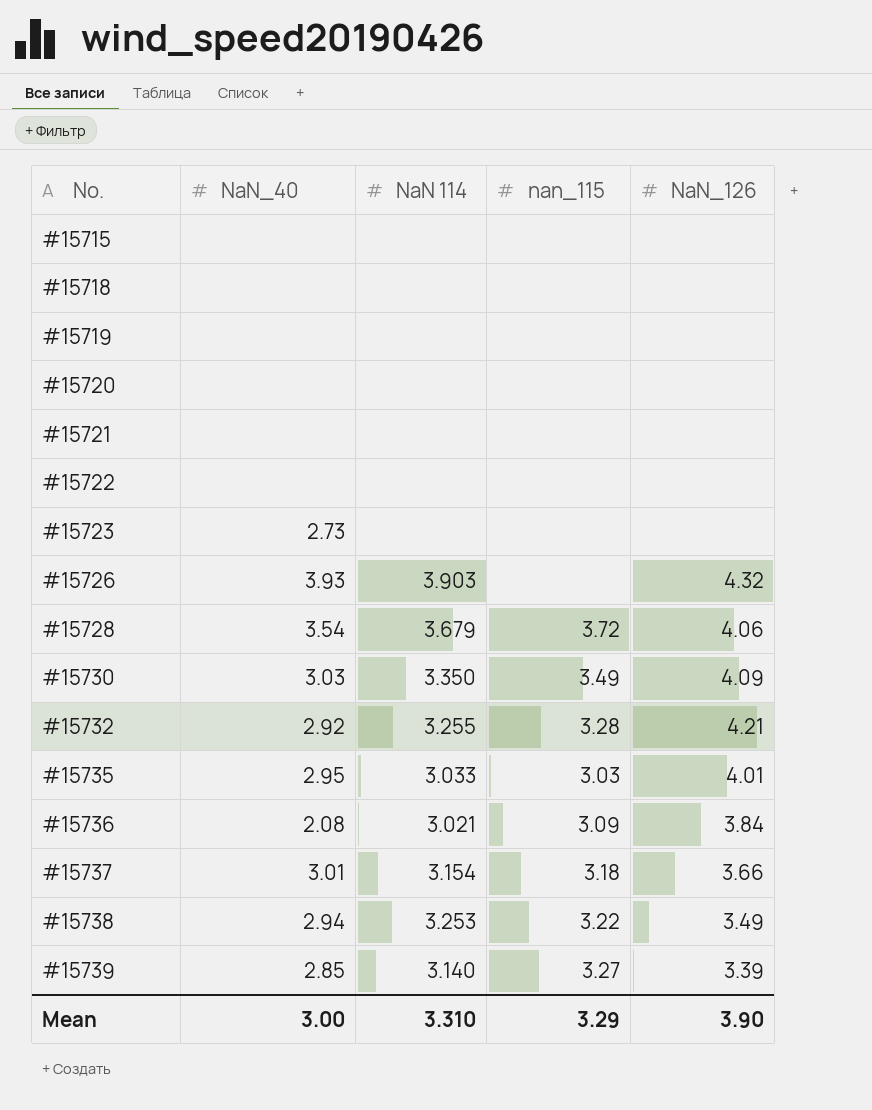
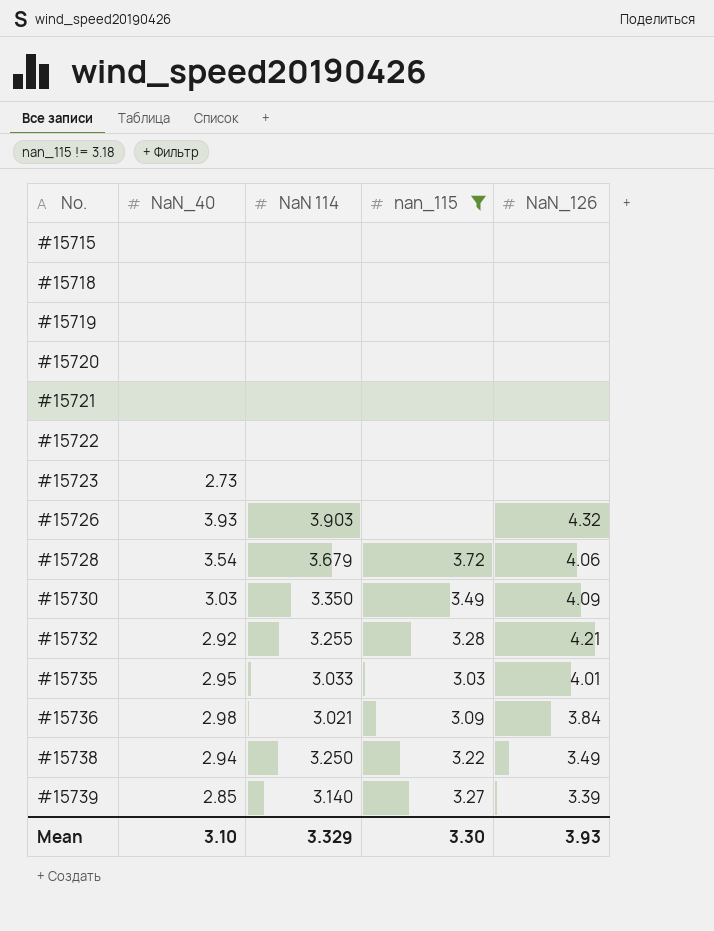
filter: none -> nan_115 != 3.18
#15736 | NaN_40: 2.08 -> 2.98
#15738 | NaN 114: 3.253 -> 3.250
Mean | NaN_40: 3.00 -> 3.10
Mean | NaN 114: 3.310 -> 3.329
Mean | nan_115: 3.29 -> 3.30
Mean | NaN_126: 3.90 -> 3.93

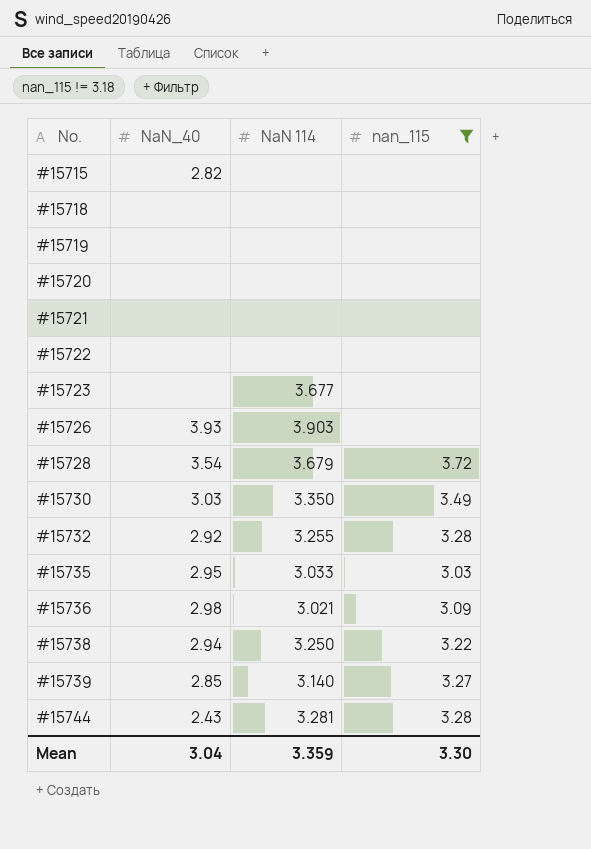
column NaN_126 | position: 5 -> none
#15715 | NaN_40: none -> 2.82
#15723 | NaN_40: 2.73 -> none
#15723 | NaN 114: none -> 3.677
row #15744: none -> 2.43 | 3.281 | 3.28
Mean | NaN_40: 3.10 -> 3.04
Mean | NaN 114: 3.329 -> 3.359

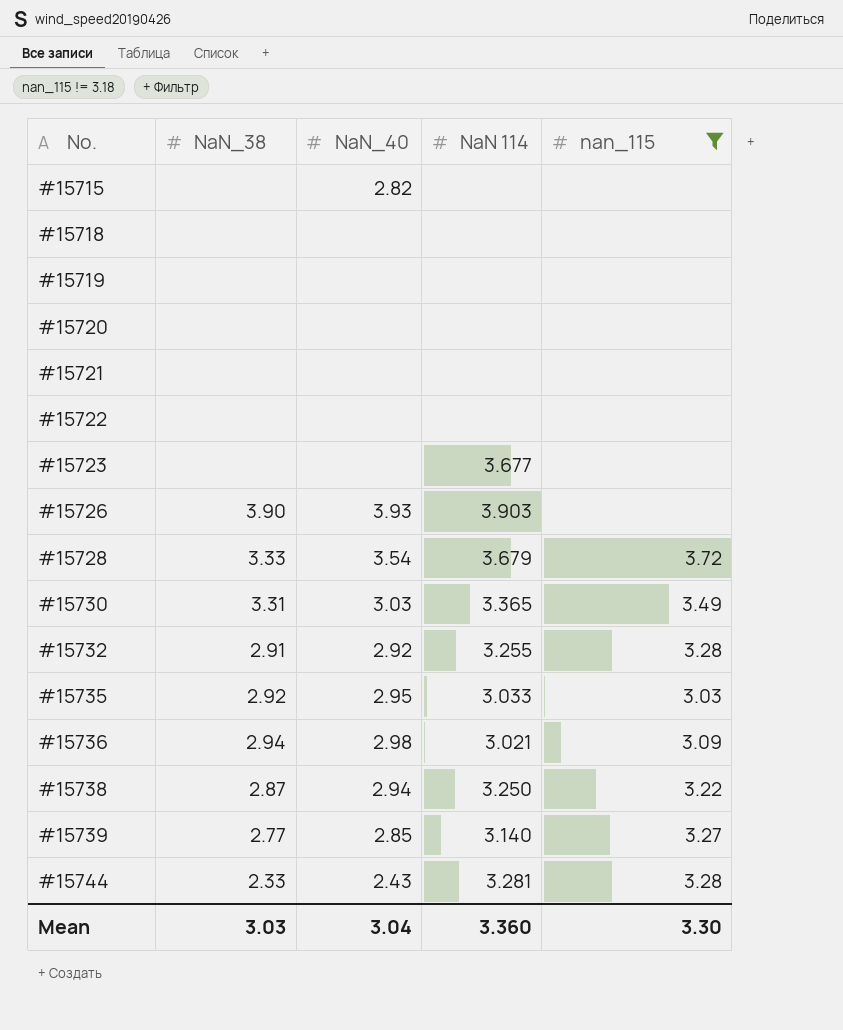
column NaN_38 | position: none -> 2
#15730 | NaN 114: 3.350 -> 3.365
Mean | NaN 114: 3.359 -> 3.360

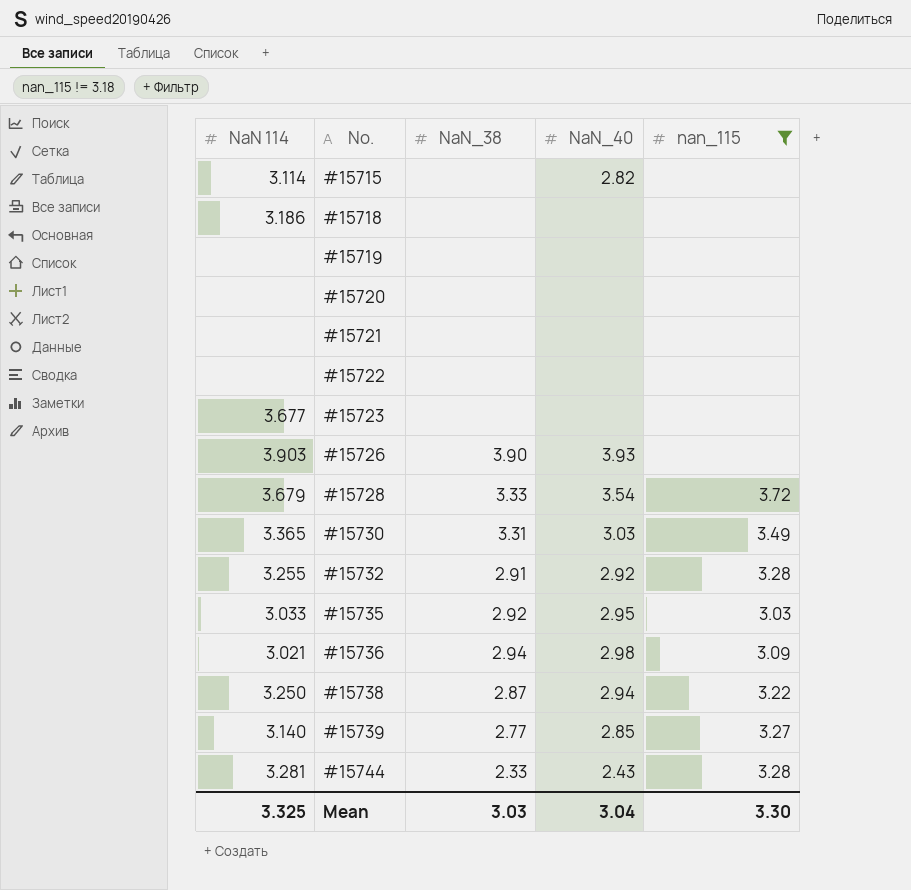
column NaN 114 | position: 4 -> 1
#15715 | NaN 114: none -> 3.114
#15718 | NaN 114: none -> 3.186
Mean | NaN 114: 3.360 -> 3.325

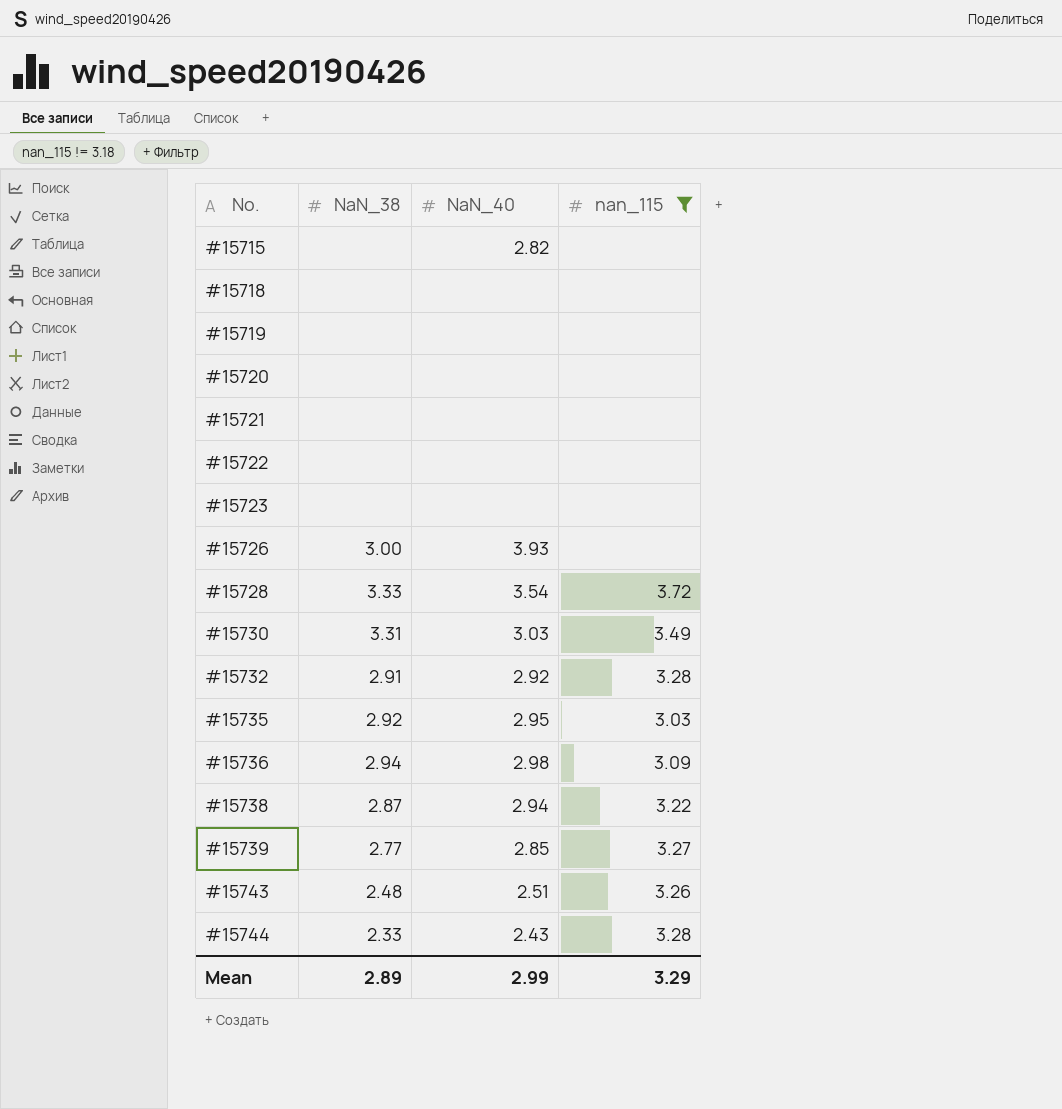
column NaN 114 | position: 1 -> none
#15726 | NaN_38: 3.90 -> 3.00
row #15743: none -> 2.48 | 2.51 | 3.26
Mean | NaN_38: 3.03 -> 2.89
Mean | NaN_40: 3.04 -> 2.99
Mean | nan_115: 3.30 -> 3.29

